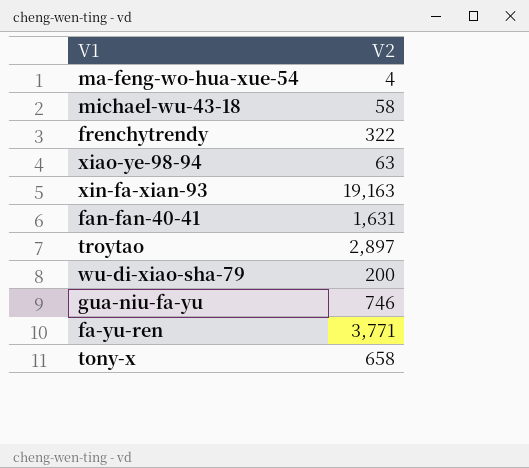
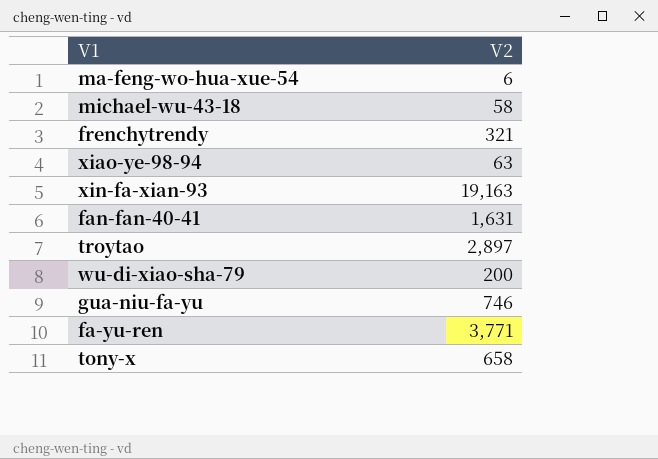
ma-feng-wo-hua-xue-54 | V2: 4 -> 6
frenchytrendy | V2: 322 -> 321

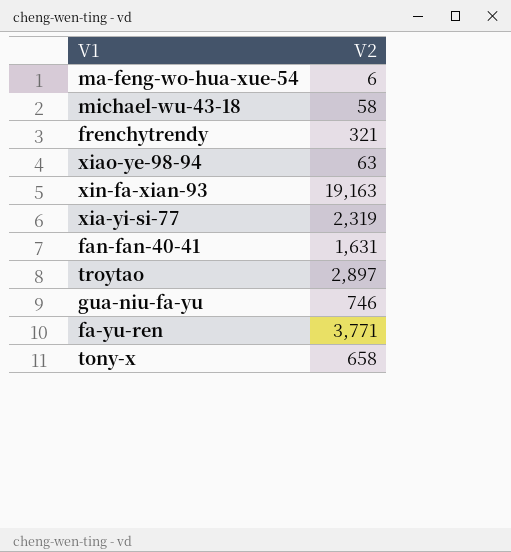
row wu-di-xiao-sha-79: 200 -> none
row xia-yi-si-77: none -> 2,319

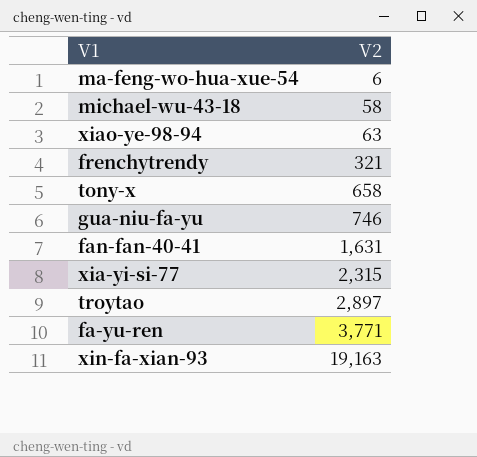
row order: none -> V2 ascending
xia-yi-si-77 | V2: 2,319 -> 2,315

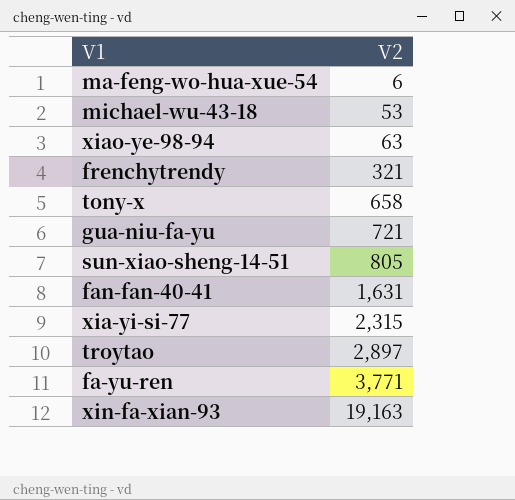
michael-wu-43-18 | V2: 58 -> 53
gua-niu-fa-yu | V2: 746 -> 721
row sun-xiao-sheng-14-51: none -> 805

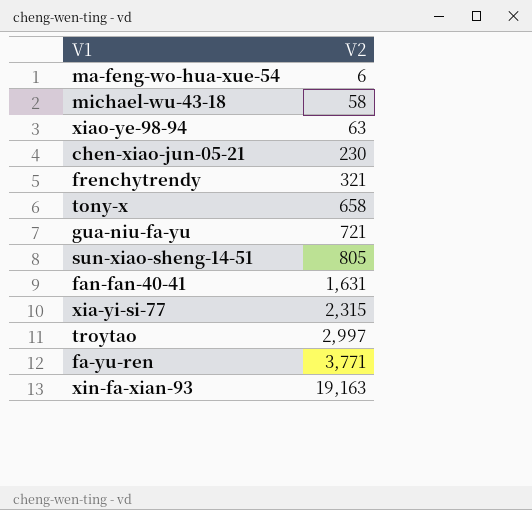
michael-wu-43-18 | V2: 53 -> 58
row chen-xiao-jun-05-21: none -> 230
troytao | V2: 2,897 -> 2,997

